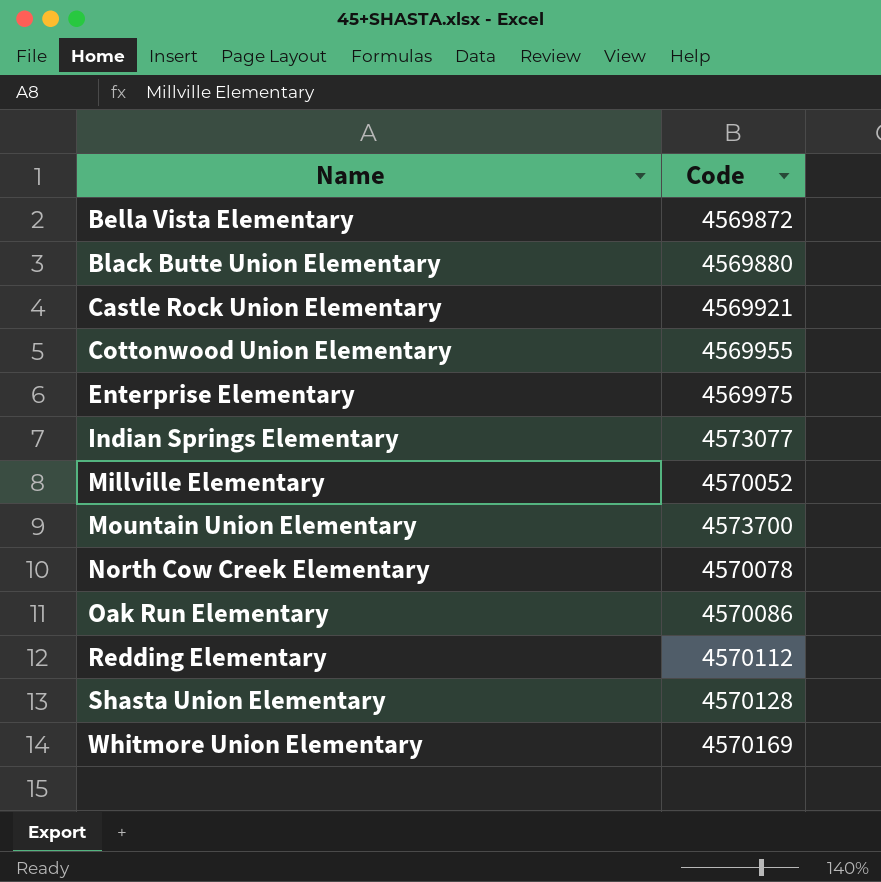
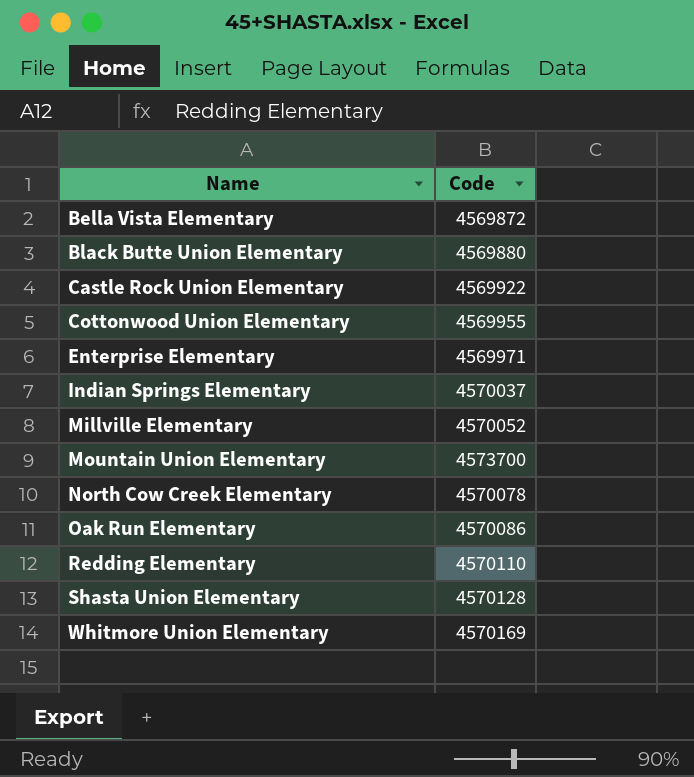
Castle Rock Union Elementary | Code: 4569921 -> 4569922
Enterprise Elementary | Code: 4569975 -> 4569971
Indian Springs Elementary | Code: 4573077 -> 4570037
Redding Elementary | Code: 4570112 -> 4570110

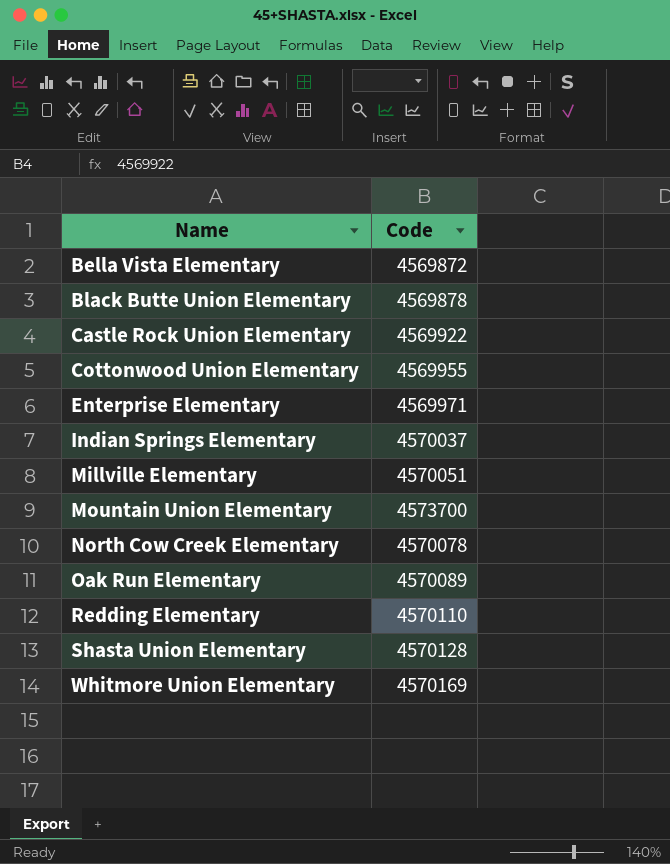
Black Butte Union Elementary | Code: 4569880 -> 4569878
Millville Elementary | Code: 4570052 -> 4570051
Oak Run Elementary | Code: 4570086 -> 4570089

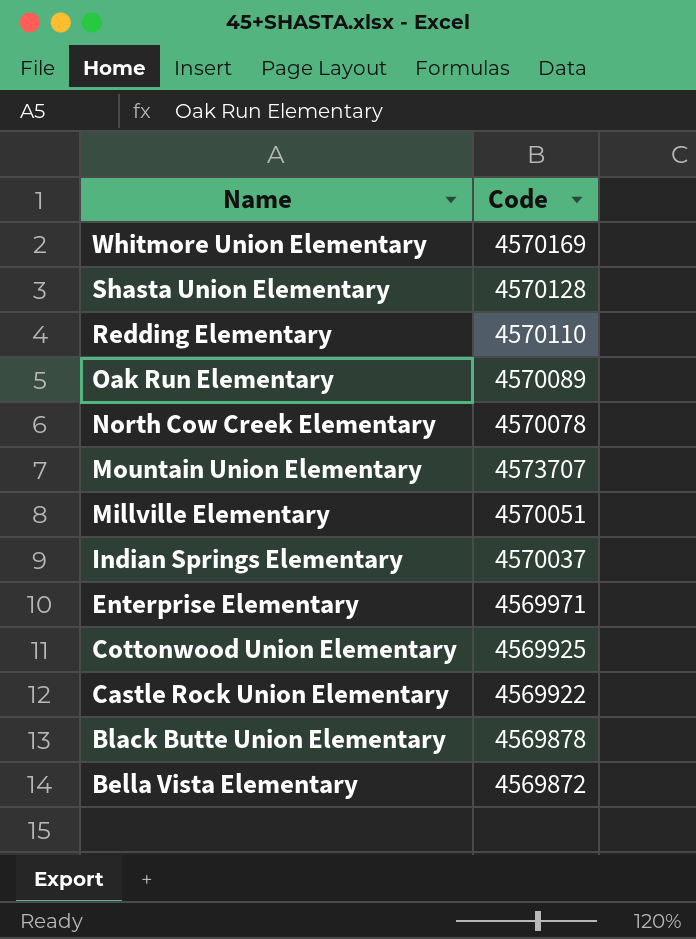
row order: Name ascending -> Name descending
Mountain Union Elementary | Code: 4573700 -> 4573707
Cottonwood Union Elementary | Code: 4569955 -> 4569925

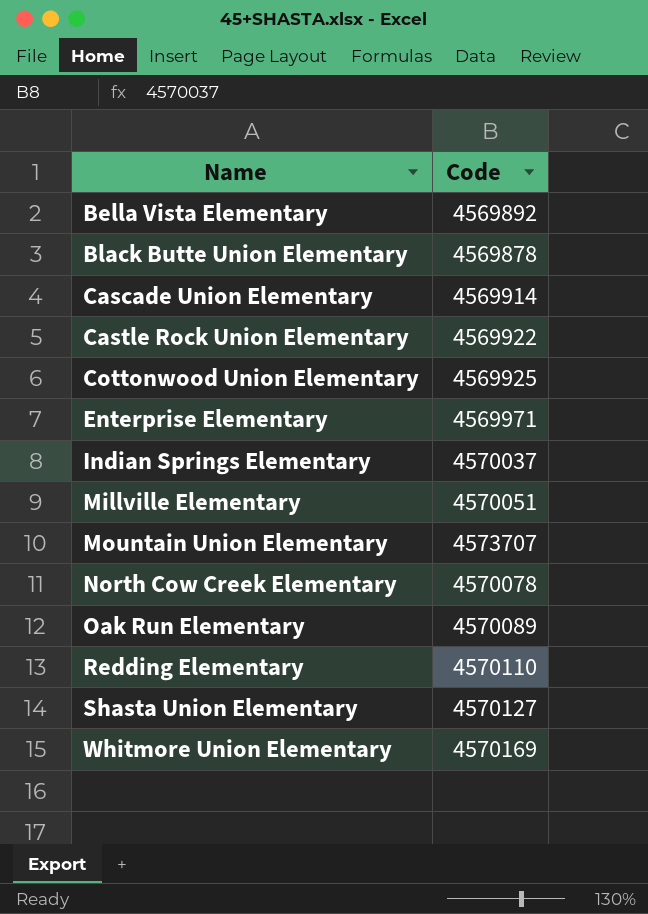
row order: Name descending -> Name ascending
Bella Vista Elementary | Code: 4569872 -> 4569892
row Cascade Union Elementary: none -> 4569914
Shasta Union Elementary | Code: 4570128 -> 4570127

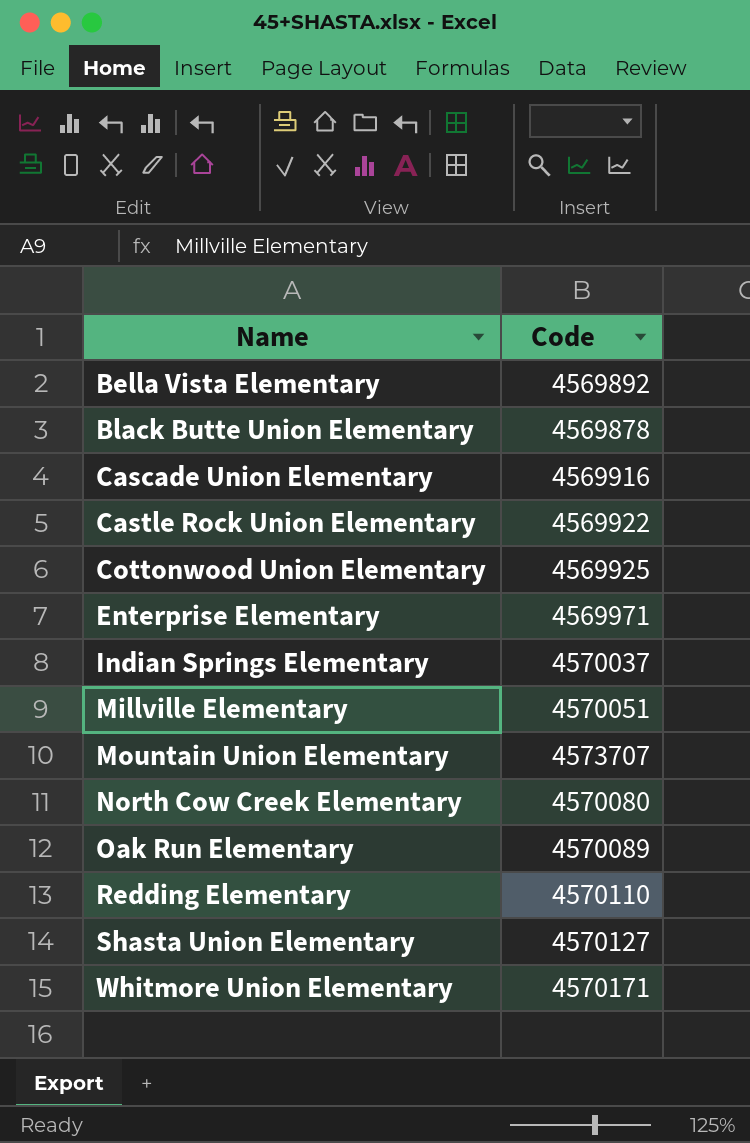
Cascade Union Elementary | Code: 4569914 -> 4569916
North Cow Creek Elementary | Code: 4570078 -> 4570080
Whitmore Union Elementary | Code: 4570169 -> 4570171

